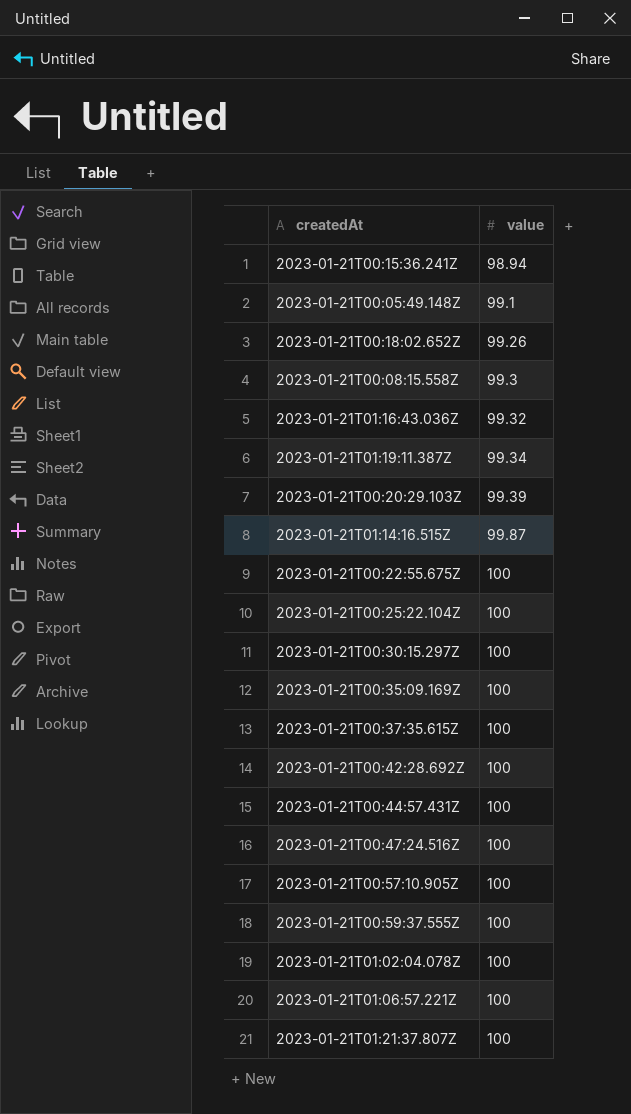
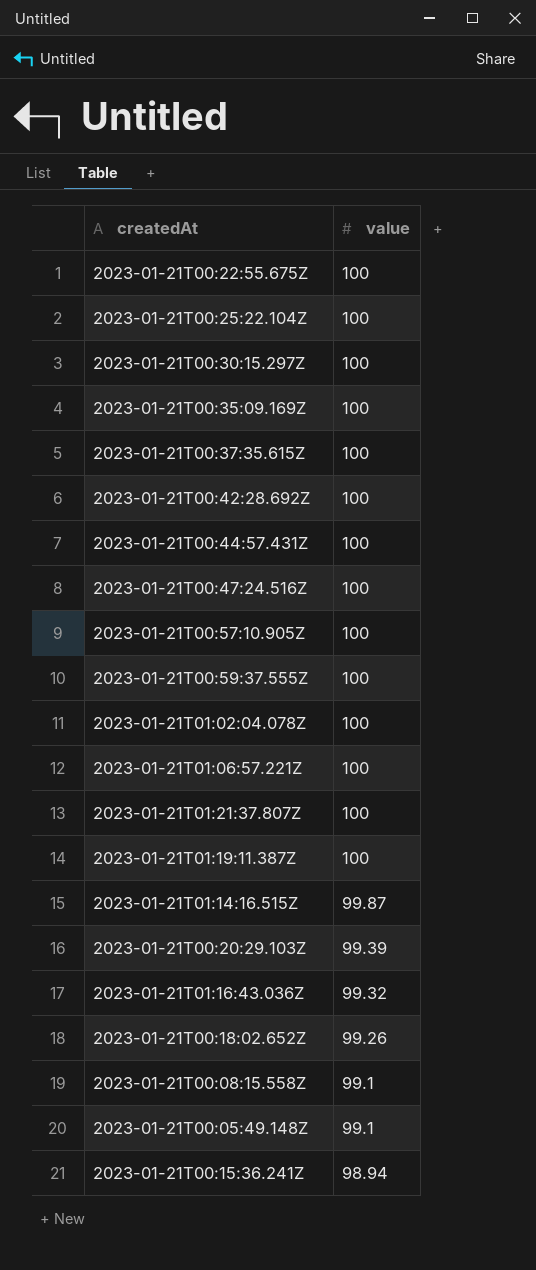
row order: value ascending -> value descending
2023-01-21T01:19:11.387Z | value: 99.34 -> 100
2023-01-21T00:08:15.558Z | value: 99.3 -> 99.1

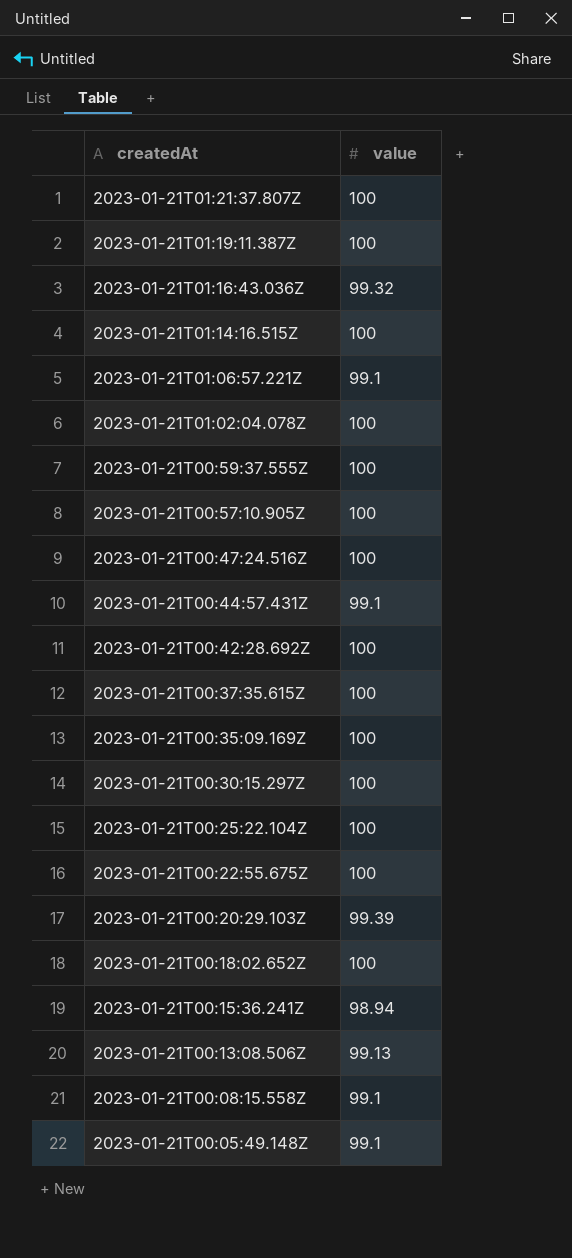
row order: value descending -> createdAt descending
2023-01-21T01:14:16.515Z | value: 99.87 -> 100
2023-01-21T01:06:57.221Z | value: 100 -> 99.1
2023-01-21T00:44:57.431Z | value: 100 -> 99.1
2023-01-21T00:18:02.652Z | value: 99.26 -> 100
row 2023-01-21T00:13:08.506Z: none -> 99.13

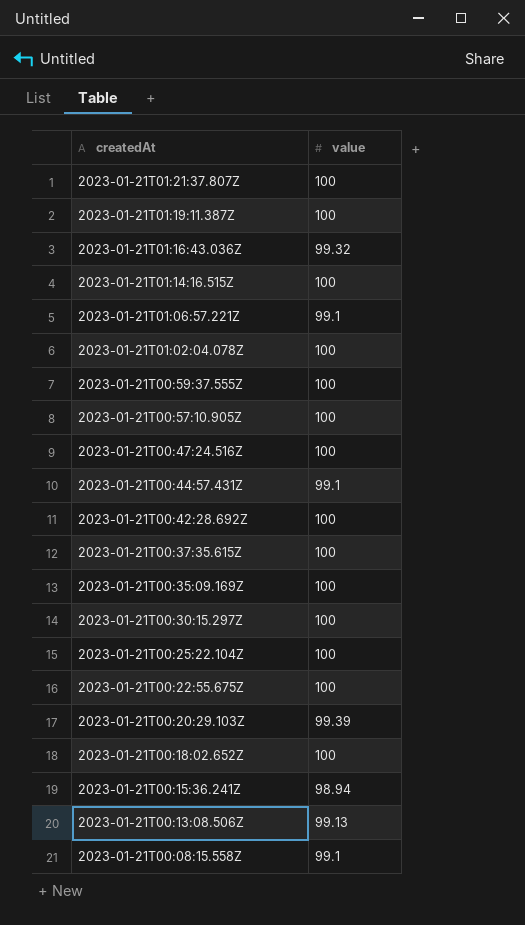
row 2023-01-21T00:05:49.148Z: 99.1 -> none

